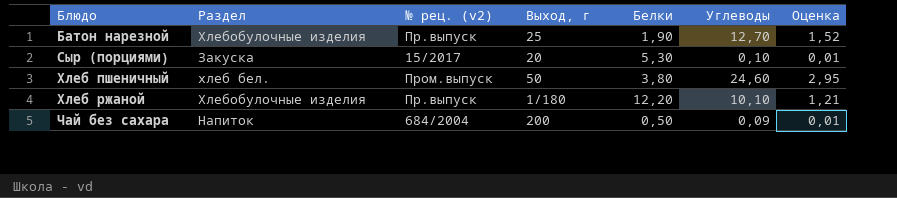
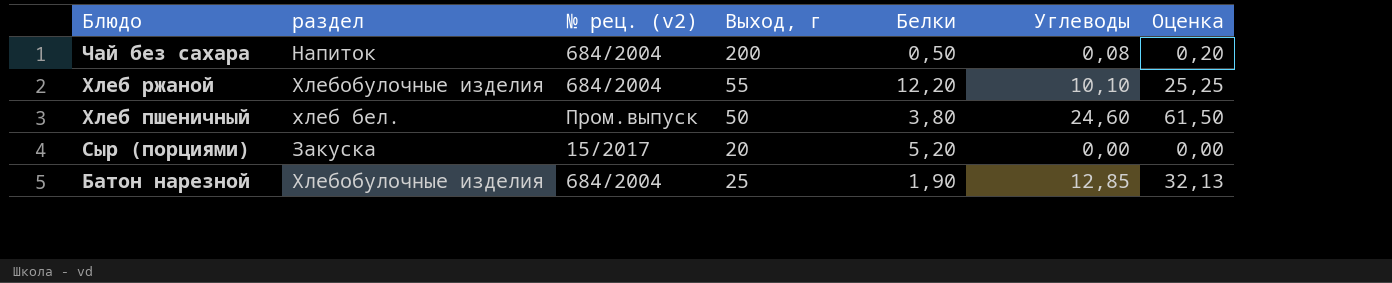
row order: Блюдо ascending -> Блюдо descending
column name: Раздел -> раздел
column Оценка | formula: [Углеводы] * 0,12 -> [Углеводы] * 2,5
Чай без сахара | Углеводы: 0,09 -> 0,08
Хлеб ржаной | № рец. (v2): Пр.выпуск -> 684/2004
Хлеб ржаной | Выход, г: 1/180 -> 55
Сыр (порциями) | Белки: 5,30 -> 5,20
Сыр (порциями) | Углеводы: 0,10 -> 0,00
Батон нарезной | № рец. (v2): Пр.выпуск -> 684/2004
Батон нарезной | Углеводы: 12,70 -> 12,85

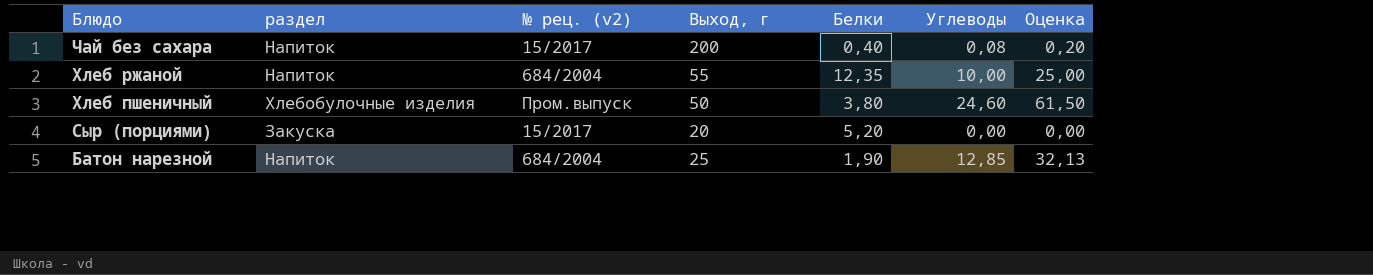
Чай без сахара | № рец. (v2): 684/2004 -> 15/2017
Чай без сахара | Белки: 0,50 -> 0,40
Хлеб ржаной | раздел: Хлебобулочные изделия -> Напиток
Хлеб ржаной | Белки: 12,20 -> 12,35
Хлеб ржаной | Углеводы: 10,10 -> 10,00
Хлеб ржаной | Оценка: 25,25 -> 25,00
Хлеб пшеничный | раздел: хлеб бел. -> Хлебобулочные изделия
Батон нарезной | раздел: Хлебобулочные изделия -> Напиток

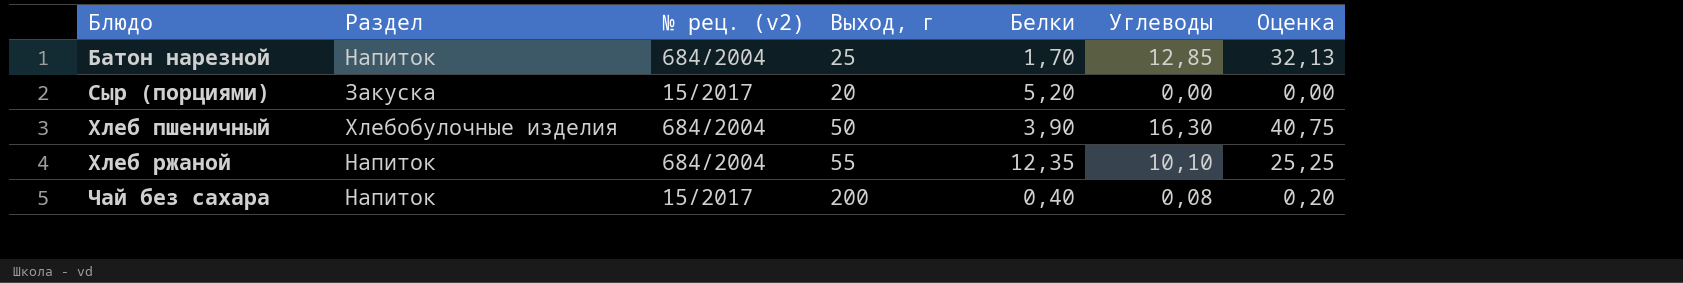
row order: Блюдо descending -> Блюдо ascending
column name: раздел -> Раздел
Батон нарезной | Белки: 1,90 -> 1,70
Хлеб пшеничный | № рец. (v2): Пром.выпуск -> 684/2004
Хлеб пшеничный | Белки: 3,80 -> 3,90
Хлеб пшеничный | Углеводы: 24,60 -> 16,30
Хлеб пшеничный | Оценка: 61,50 -> 40,75
Хлеб ржаной | Углеводы: 10,00 -> 10,10
Хлеб ржаной | Оценка: 25,00 -> 25,25

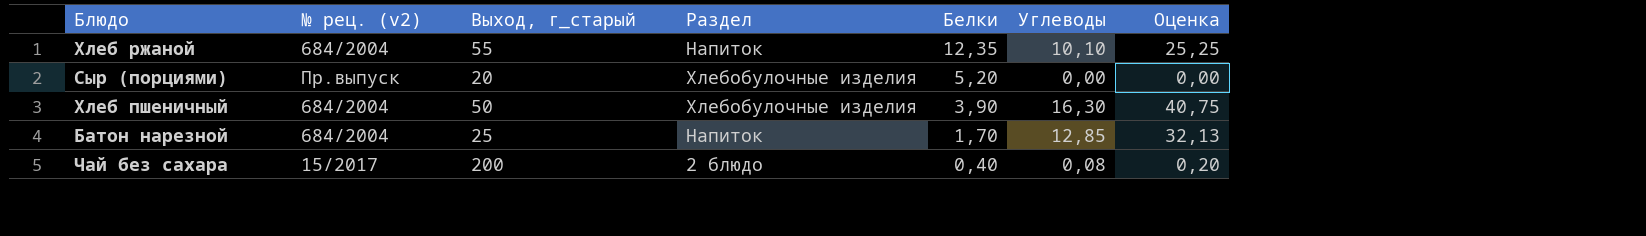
row order: Блюдо ascending -> Белки descending
column name: Выход, г -> Выход, г_старый
column Раздел | position: 2 -> 4
Сыр (порциями) | № рец. (v2): 15/2017 -> Пр.выпуск
Сыр (порциями) | Раздел: Закуска -> Хлебобулочные изделия
Чай без сахара | Раздел: Напиток -> 2 блюдо

